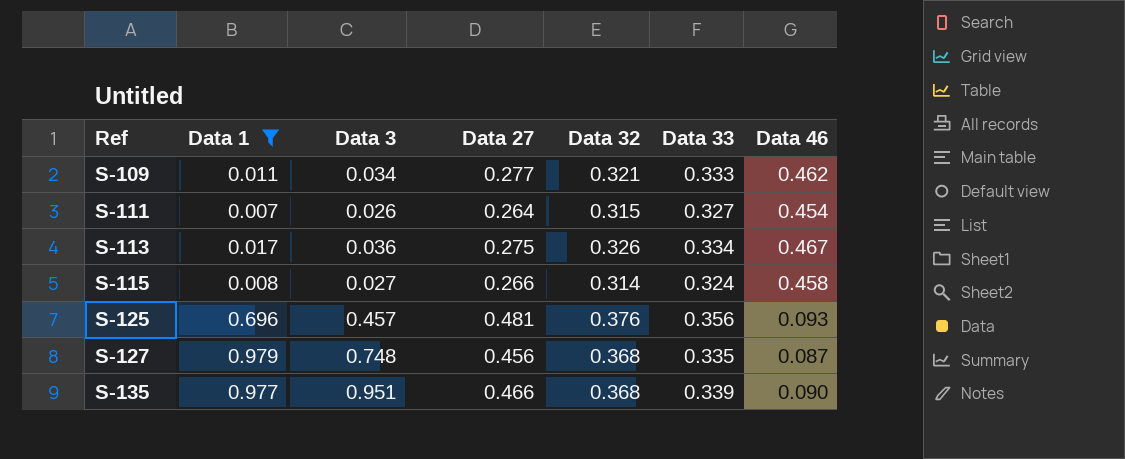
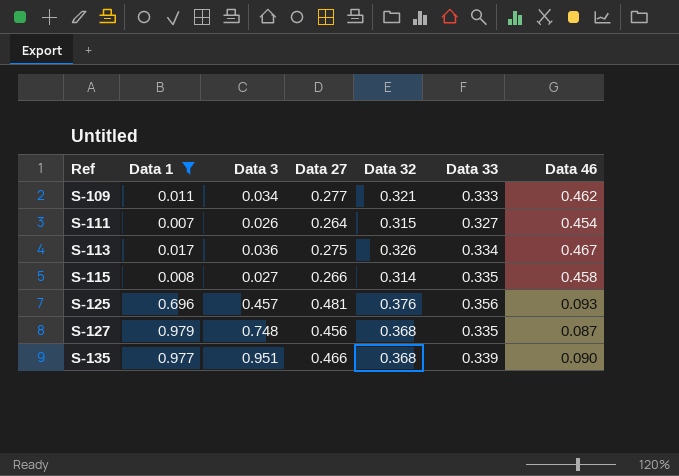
S-115 | Data 33: 0.324 -> 0.335

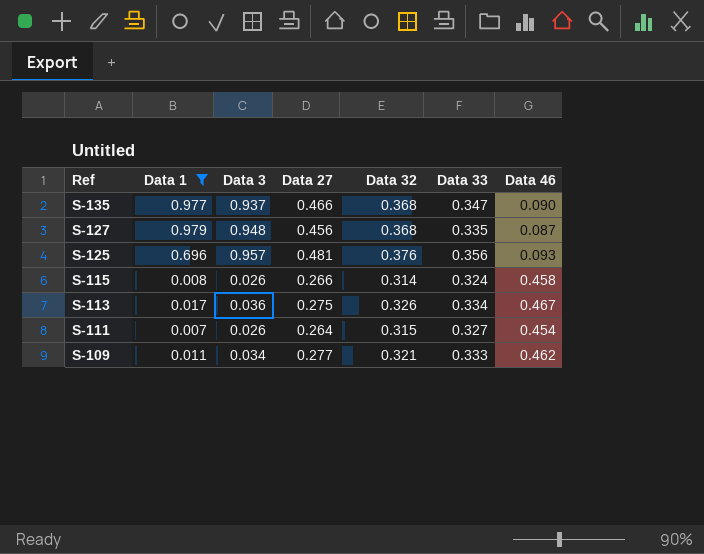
row order: Ref ascending -> Ref descending
S-135 | Data 3: 0.951 -> 0.937
S-135 | Data 33: 0.339 -> 0.347
S-127 | Data 3: 0.748 -> 0.948
S-125 | Data 3: 0.457 -> 0.957
S-115 | Data 3: 0.027 -> 0.026
S-115 | Data 33: 0.335 -> 0.324

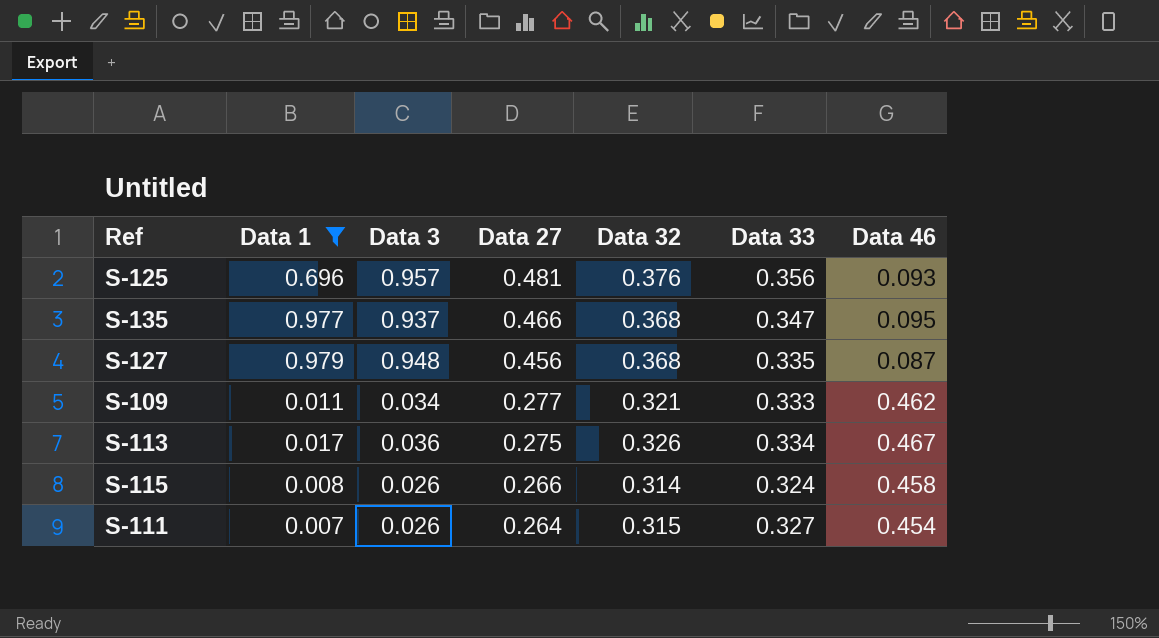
row order: Ref descending -> Data 27 descending
S-135 | Data 46: 0.090 -> 0.095

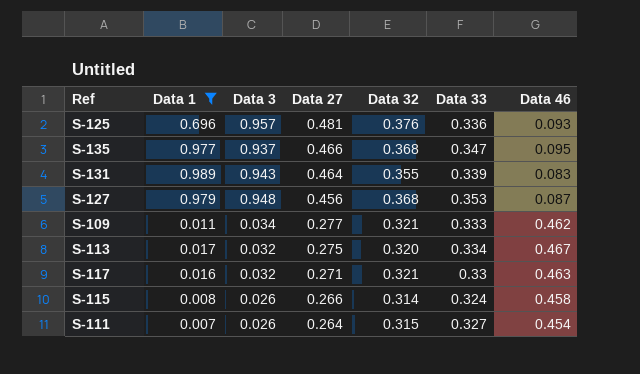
S-125 | Data 33: 0.356 -> 0.336
row S-131: none -> 0.989 | 0.943 | 0.464 | 0.355 | 0.339 | 0.083
S-127 | Data 33: 0.335 -> 0.353
S-113 | Data 3: 0.036 -> 0.032
S-113 | Data 32: 0.326 -> 0.320
row S-117: none -> 0.016 | 0.032 | 0.271 | 0.321 | 0.33 | 0.463

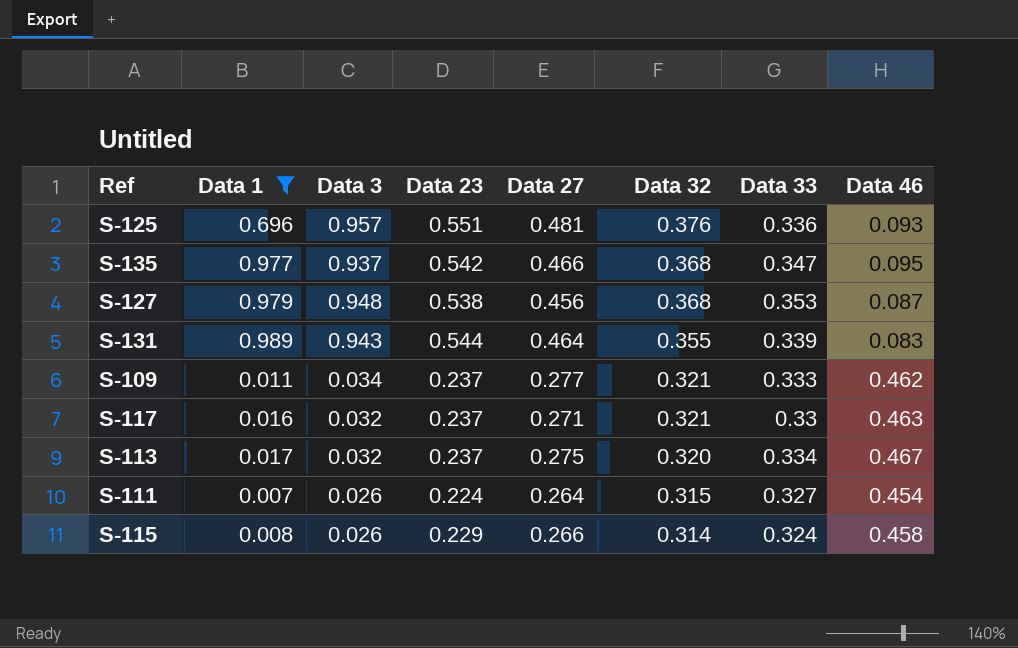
row order: Data 27 descending -> Data 32 descending
column Data 23 | position: none -> 4

